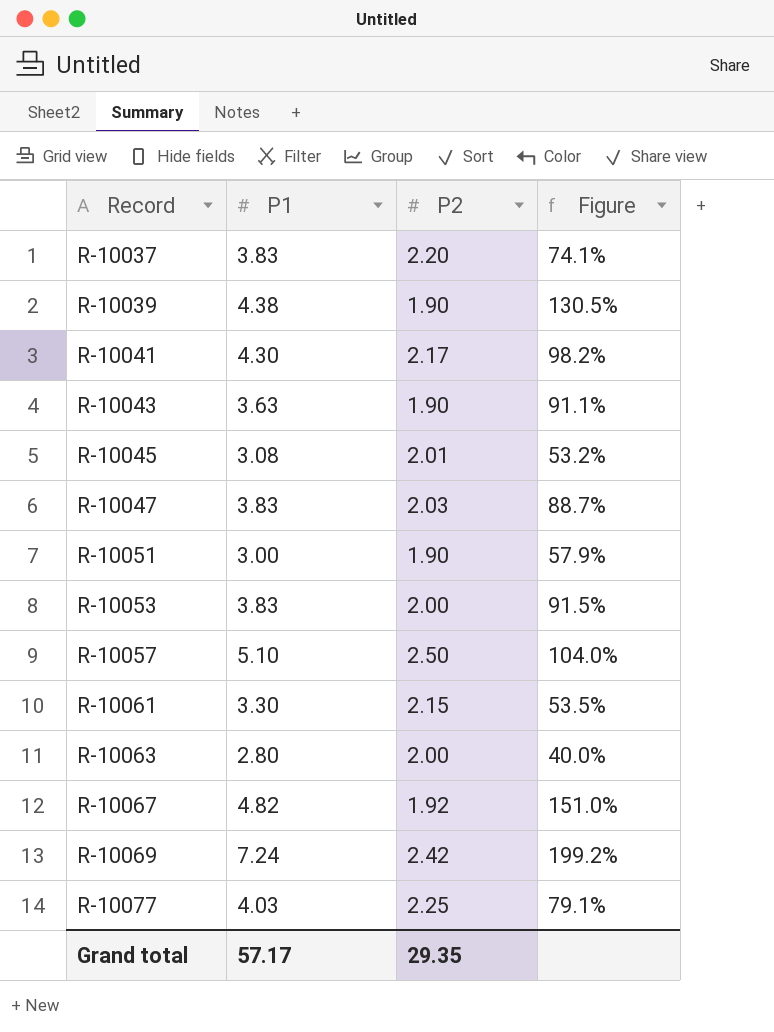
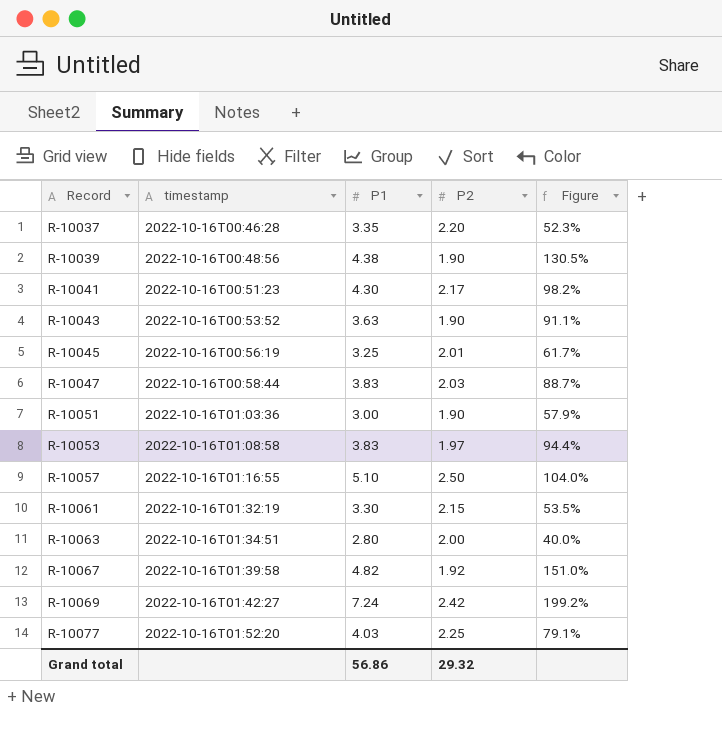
column timestamp | position: none -> 2
R-10037 | P1: 3.83 -> 3.35
R-10037 | Figure: 74.1% -> 52.3%
R-10045 | P1: 3.08 -> 3.25
R-10045 | Figure: 53.2% -> 61.7%
R-10053 | P2: 2.00 -> 1.97
R-10053 | Figure: 91.5% -> 94.4%
Grand total | P1: 57.17 -> 56.86
Grand total | P2: 29.35 -> 29.32

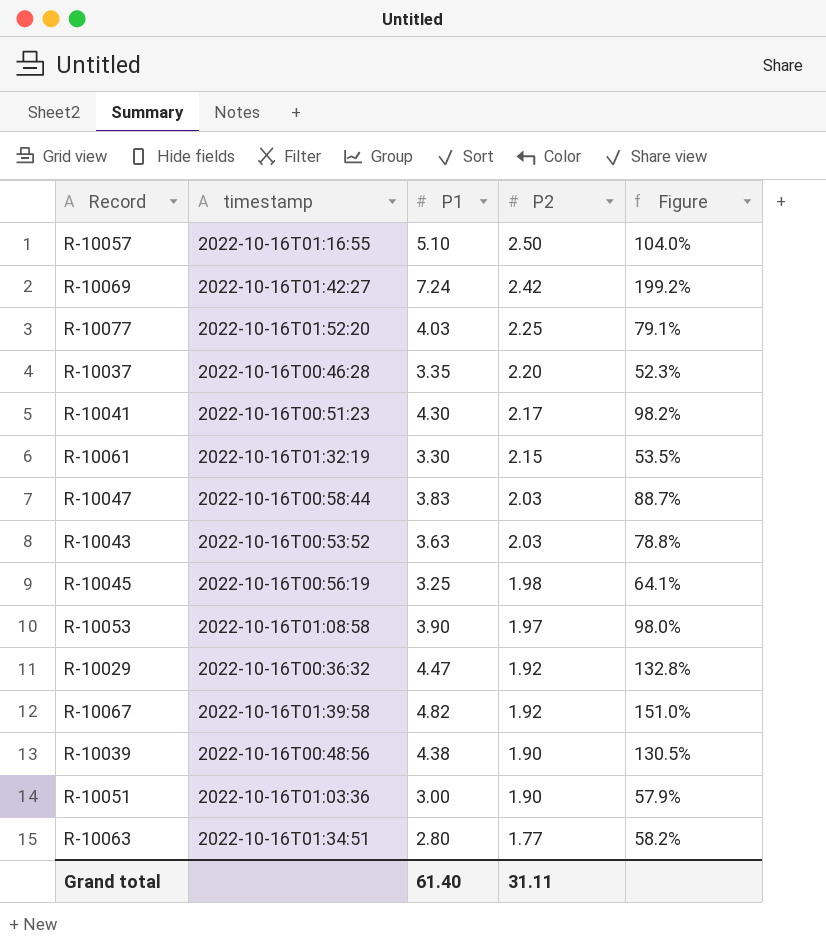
row order: Record ascending -> P2 descending
R-10043 | P2: 1.90 -> 2.03
R-10043 | Figure: 91.1% -> 78.8%
R-10045 | P2: 2.01 -> 1.98
R-10045 | Figure: 61.7% -> 64.1%
R-10053 | P1: 3.83 -> 3.90
R-10053 | Figure: 94.4% -> 98.0%
row R-10029: none -> 2022-10-16T00:36:32 | 4.47 | 1.92 | 132.8%
R-10063 | P2: 2.00 -> 1.77
R-10063 | Figure: 40.0% -> 58.2%
Grand total | P1: 56.86 -> 61.40
Grand total | P2: 29.32 -> 31.11

